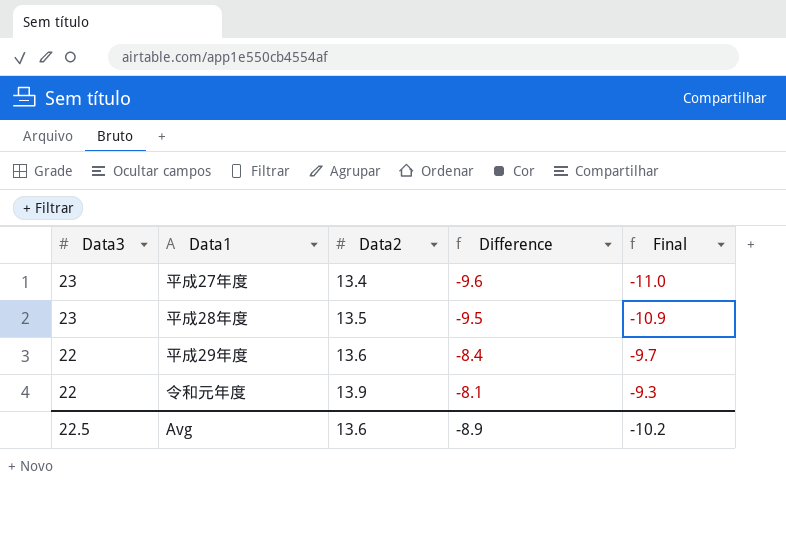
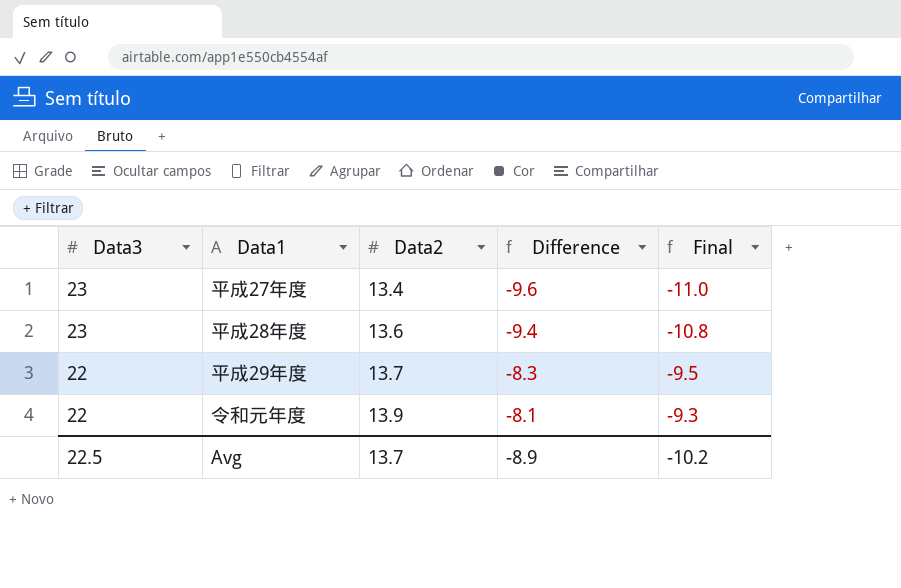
平成28年度 | Data2: 13.5 -> 13.6
平成28年度 | Difference: -9.5 -> -9.4
平成28年度 | Final: -10.9 -> -10.8
平成29年度 | Data2: 13.6 -> 13.7
平成29年度 | Difference: -8.4 -> -8.3
平成29年度 | Final: -9.7 -> -9.5
Avg | Data2: 13.6 -> 13.7

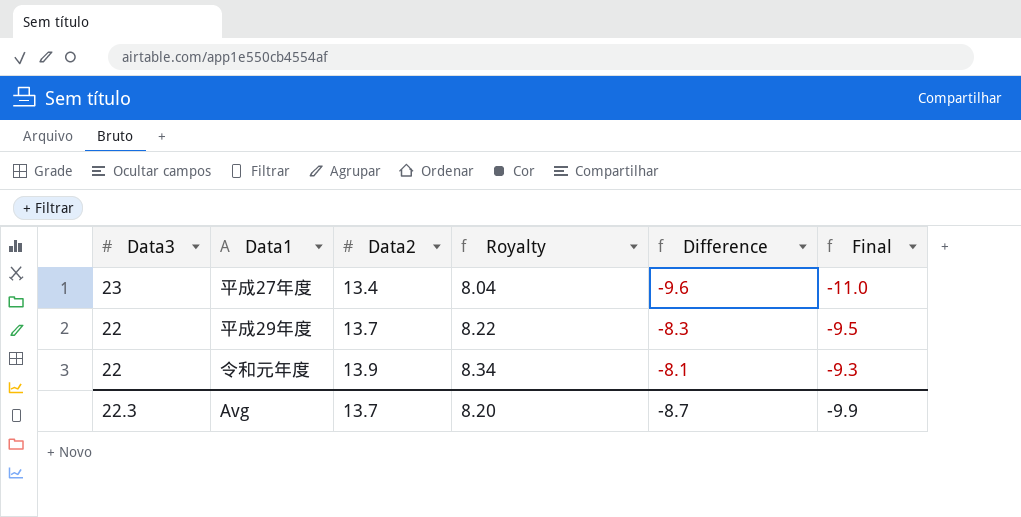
column Royalty | formula: none -> [Data2] * 0.6
row 平成28年度: 23 | 13.6 | -9.4 | -10.8 -> none
Avg | Data3: 22.5 -> 22.3
Avg | Difference: -8.9 -> -8.7
Avg | Final: -10.2 -> -9.9

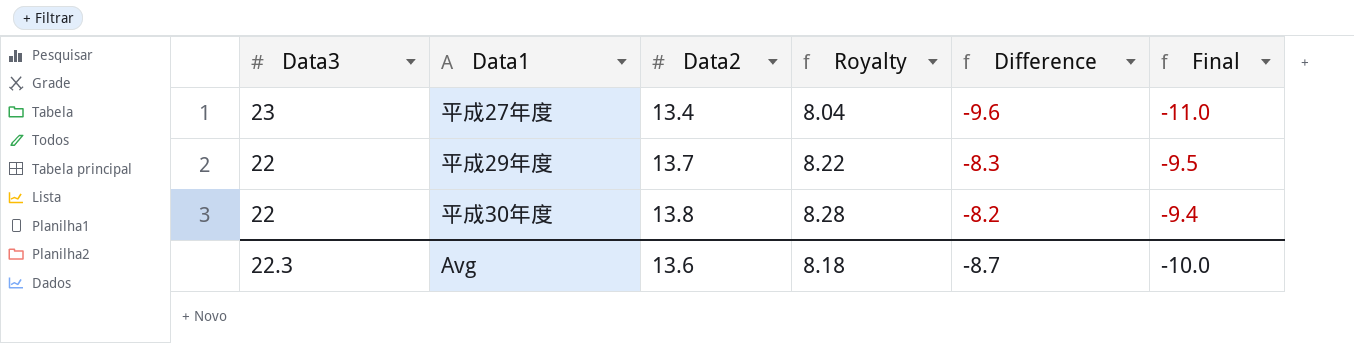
row 令和元年度: 22 | 13.9 | 8.34 | -8.1 | -9.3 -> none
row 平成30年度: none -> 22 | 13.8 | 8.28 | -8.2 | -9.4
Avg | Data2: 13.7 -> 13.6
Avg | Royalty: 8.20 -> 8.18
Avg | Final: -9.9 -> -10.0

